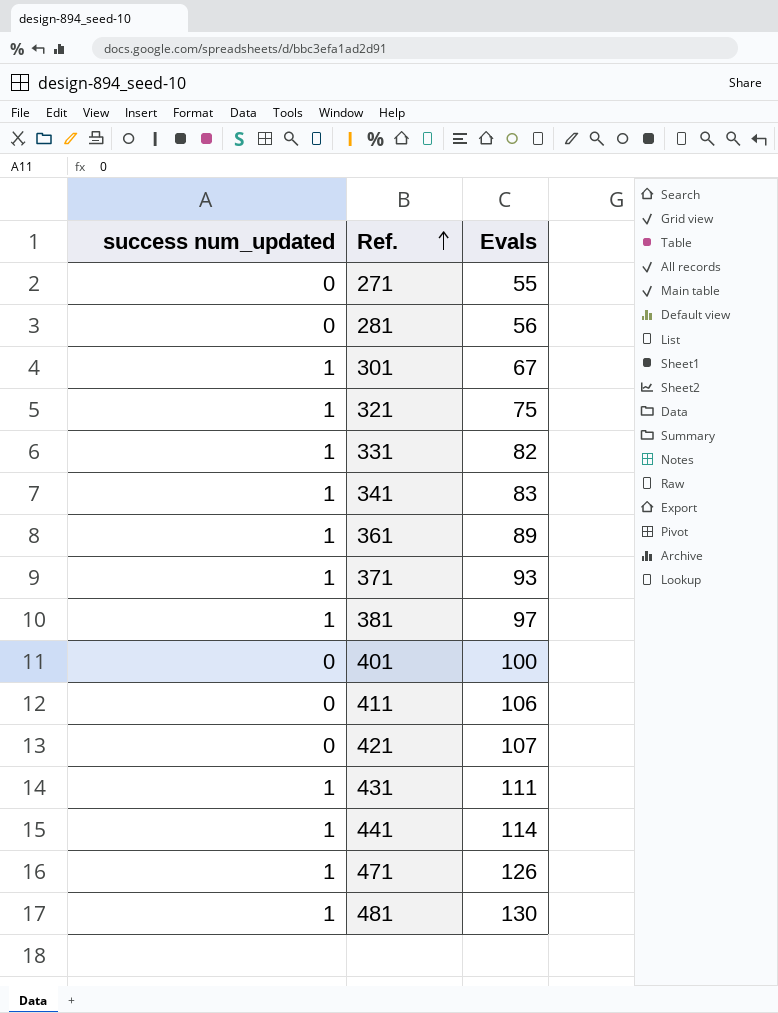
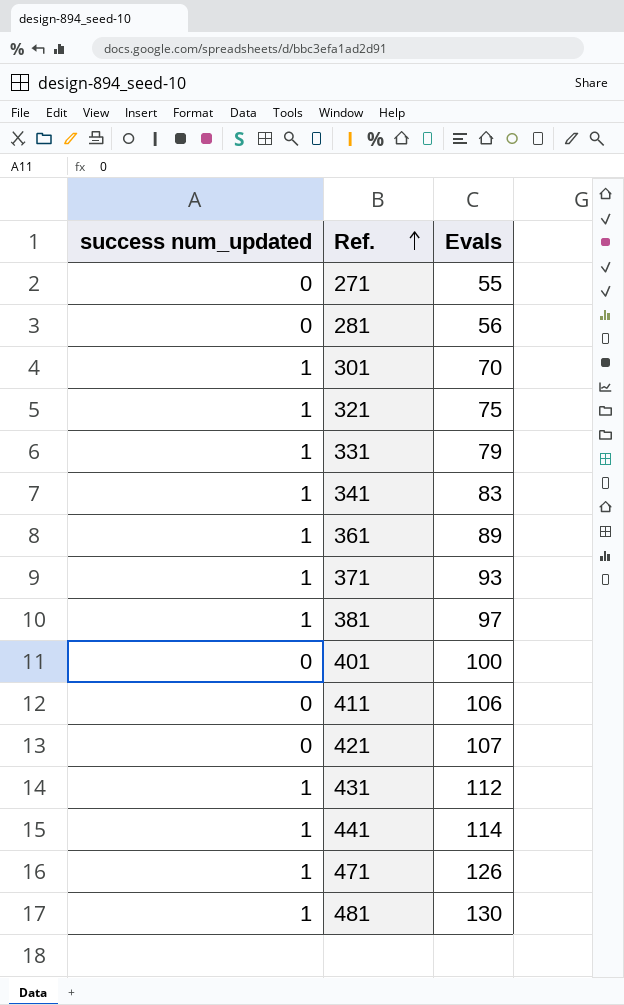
301 | Evals: 67 -> 70
331 | Evals: 82 -> 79
431 | Evals: 111 -> 112

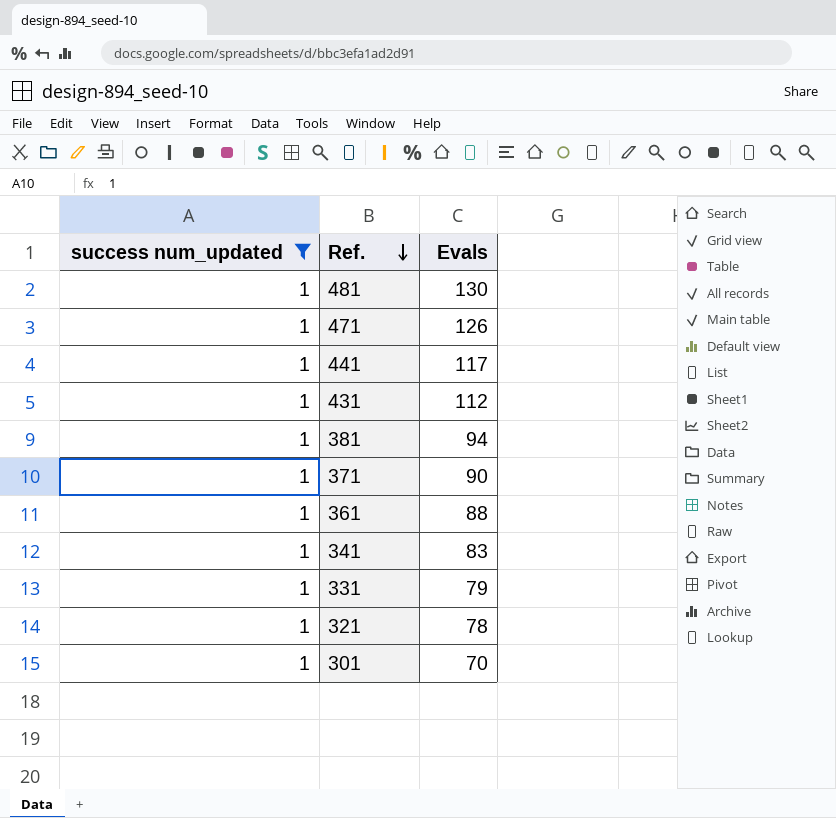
filter: none -> success num_updated = 1
row order: Ref. ascending -> Ref. descending
441 | Evals: 114 -> 117
381 | Evals: 97 -> 94
371 | Evals: 93 -> 90
361 | Evals: 89 -> 88
321 | Evals: 75 -> 78

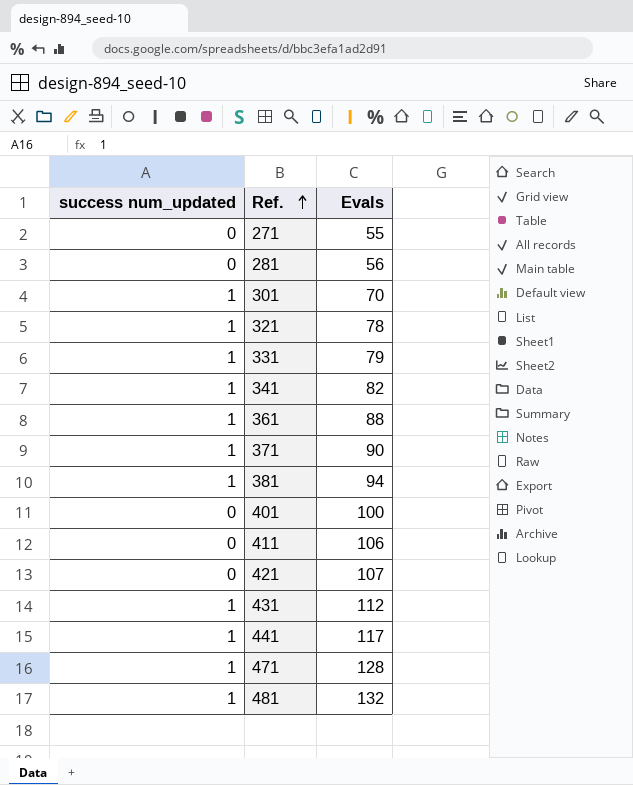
filter: success num_updated = 1 -> none
row order: Ref. descending -> Ref. ascending
341 | Evals: 83 -> 82
471 | Evals: 126 -> 128
481 | Evals: 130 -> 132

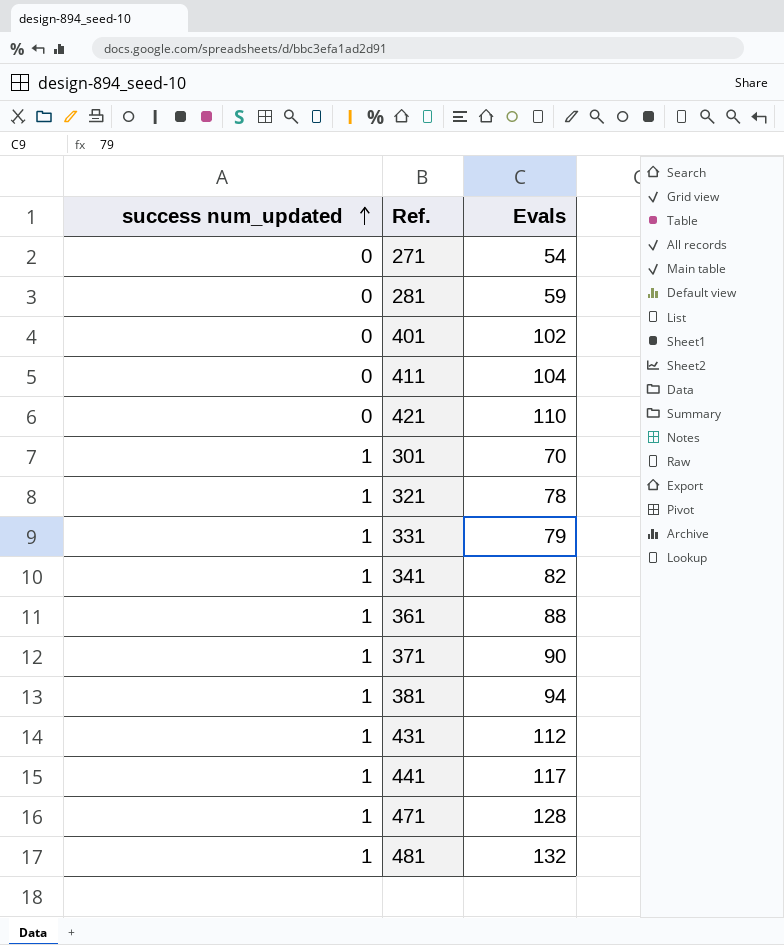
row order: Ref. ascending -> success num_updated ascending
271 | Evals: 55 -> 54
281 | Evals: 56 -> 59
401 | Evals: 100 -> 102
411 | Evals: 106 -> 104
421 | Evals: 107 -> 110

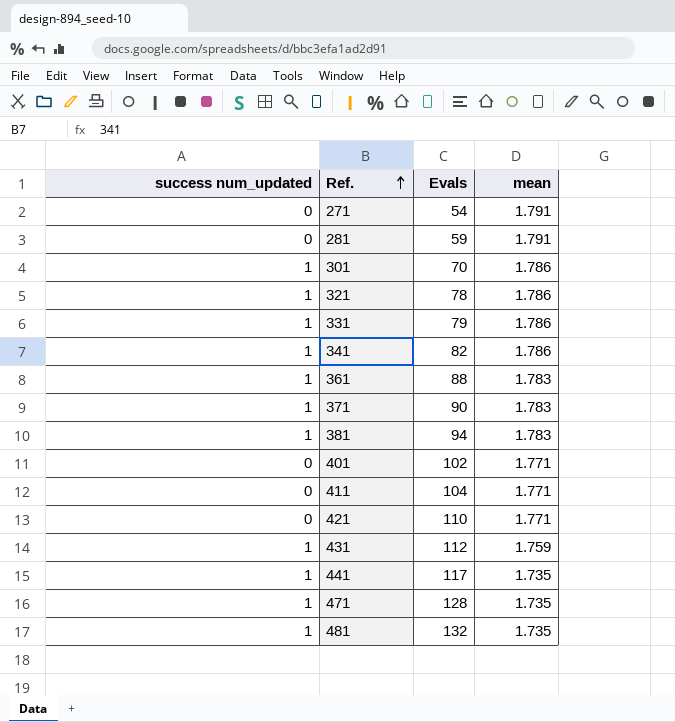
row order: success num_updated ascending -> Ref. ascending
column mean | position: none -> 4

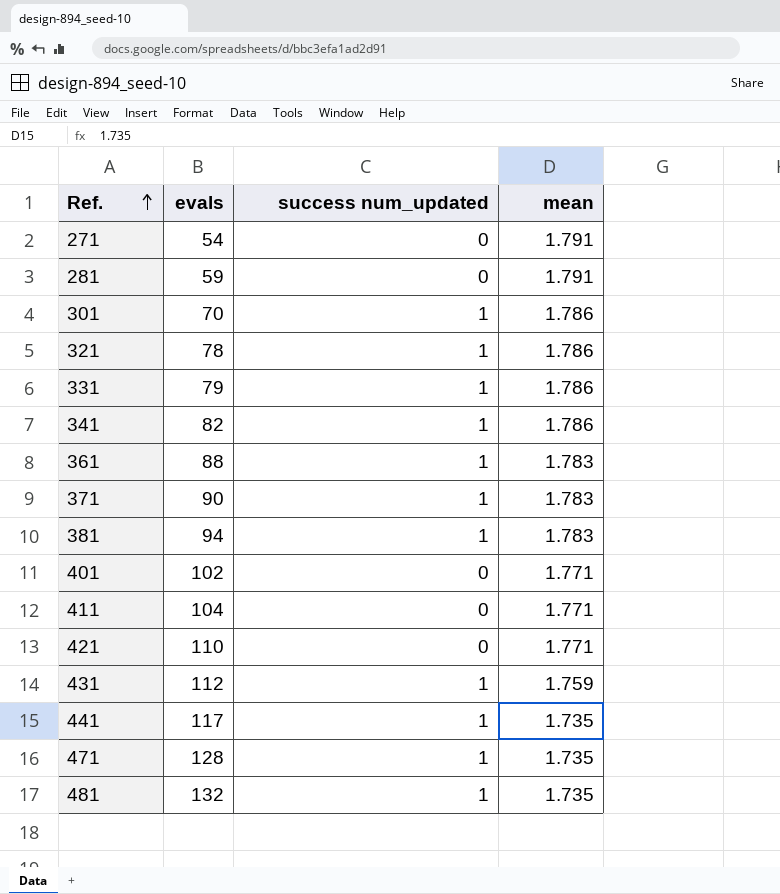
column name: Evals -> evals
column success num_updated | position: 1 -> 3

